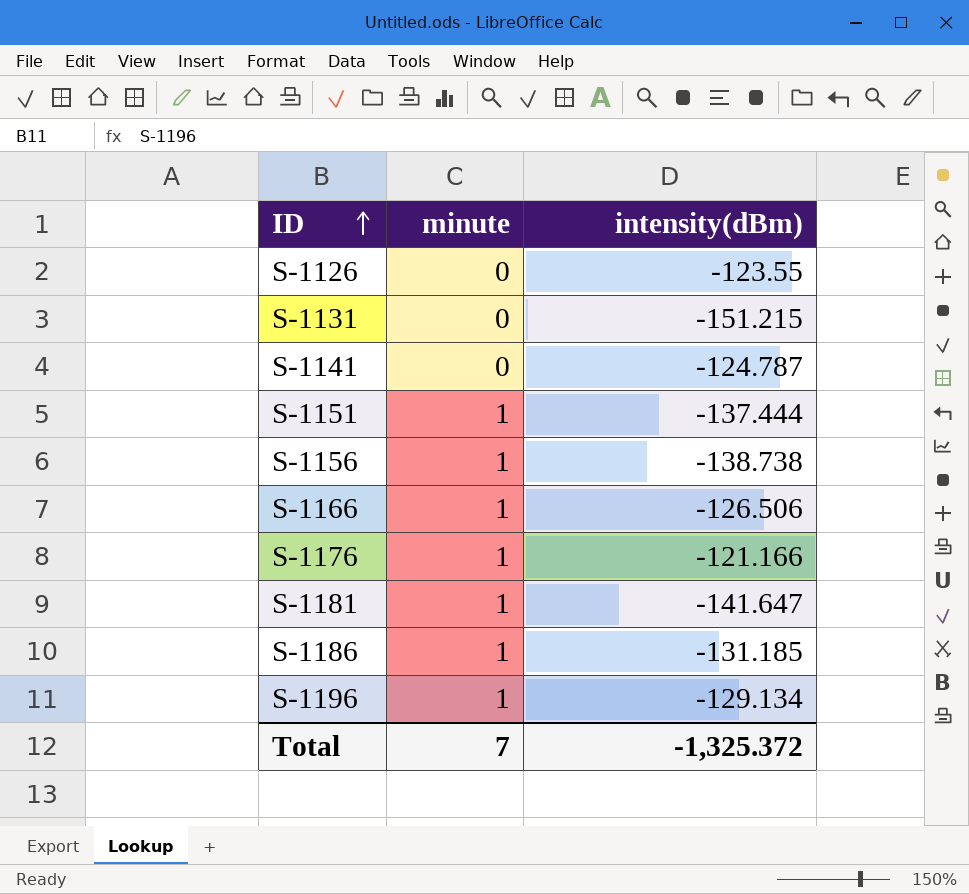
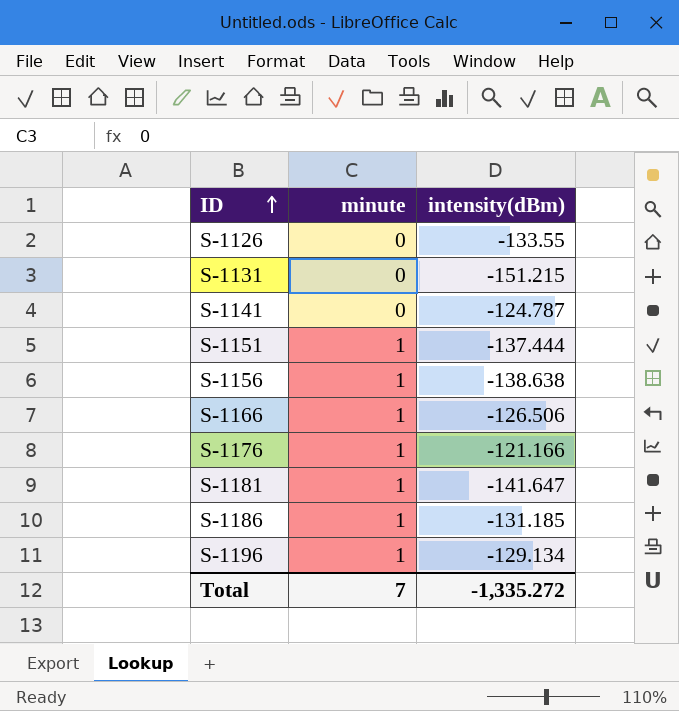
S-1126 | intensity(dBm): -123.55 -> -133.55
S-1156 | intensity(dBm): -138.738 -> -138.638
Total | intensity(dBm): -1,325.372 -> -1,335.272

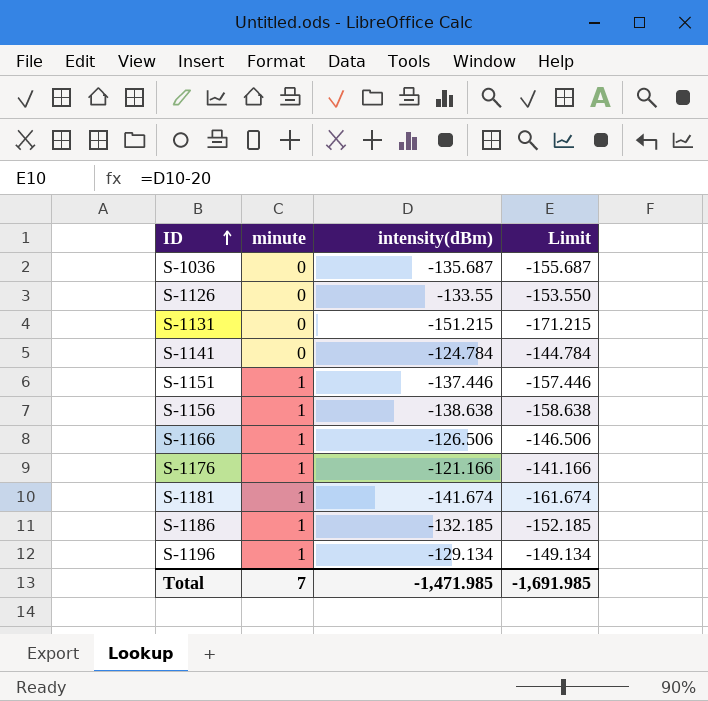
column Limit | formula: none -> [intensity(dBm)] - 20
row S-1036: none -> 0 | -135.687 | -155.687
S-1141 | intensity(dBm): -124.787 -> -124.784
S-1151 | intensity(dBm): -137.444 -> -137.446
S-1181 | intensity(dBm): -141.647 -> -141.674
S-1186 | intensity(dBm): -131.185 -> -132.185
Total | intensity(dBm): -1,335.272 -> -1,471.985

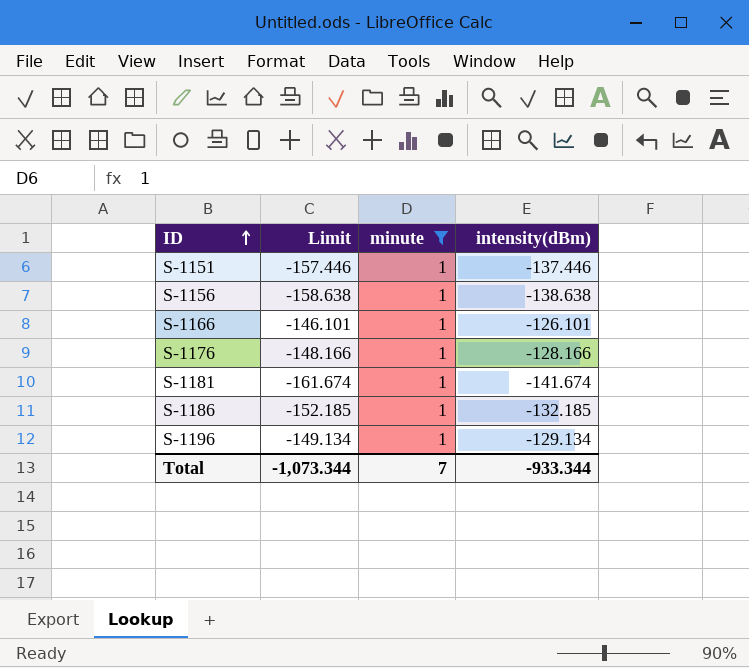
filter: none -> minute = 1
column Limit | position: 4 -> 2
S-1166 | Limit: -146.506 -> -146.101
S-1166 | intensity(dBm): -126.506 -> -126.101
S-1176 | Limit: -141.166 -> -148.166
S-1176 | intensity(dBm): -121.166 -> -128.166
Total | Limit: -1,691.985 -> -1,073.344
Total | intensity(dBm): -1,471.985 -> -933.344

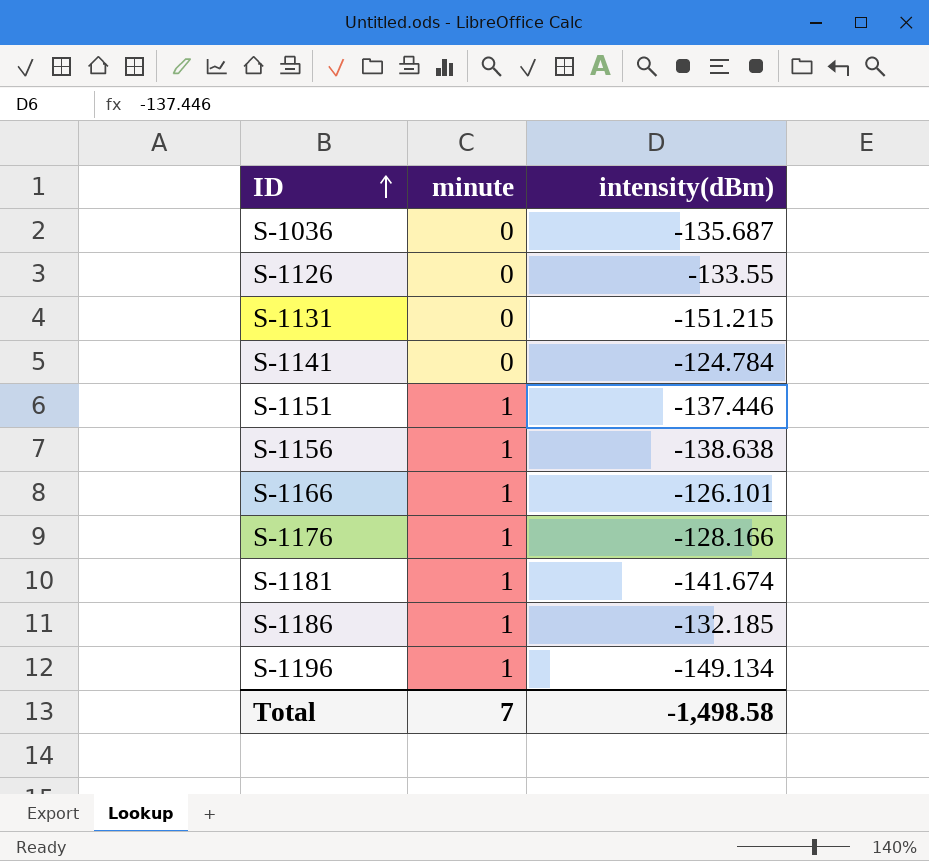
filter: minute = 1 -> none
column Limit | formula: [intensity(dBm)] - 20 -> none
S-1196 | intensity(dBm): -129.134 -> -149.134
Total | intensity(dBm): -933.344 -> -1,498.58

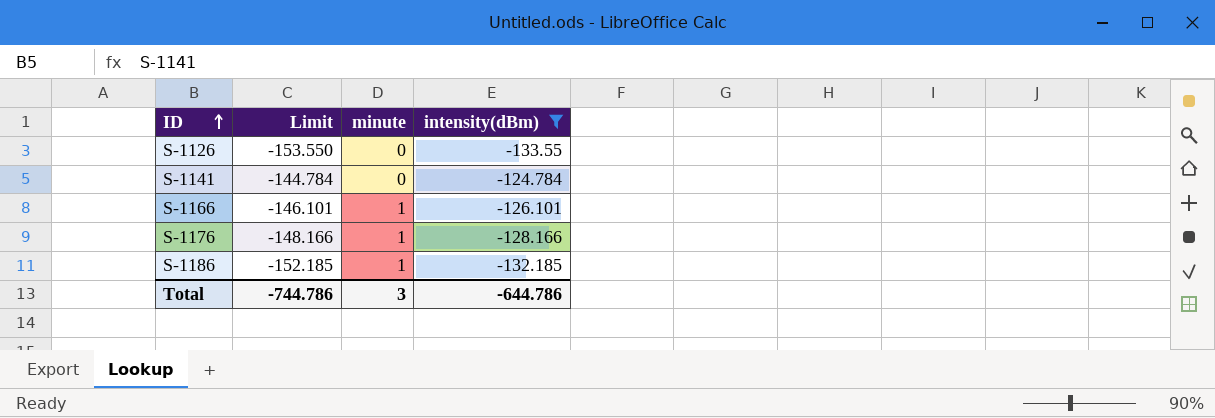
filter: none -> intensity(dBm) >= -133.55
column Limit | formula: none -> [intensity(dBm)] - 20
Total | minute: 7 -> 3
Total | intensity(dBm): -1,498.58 -> -644.786

